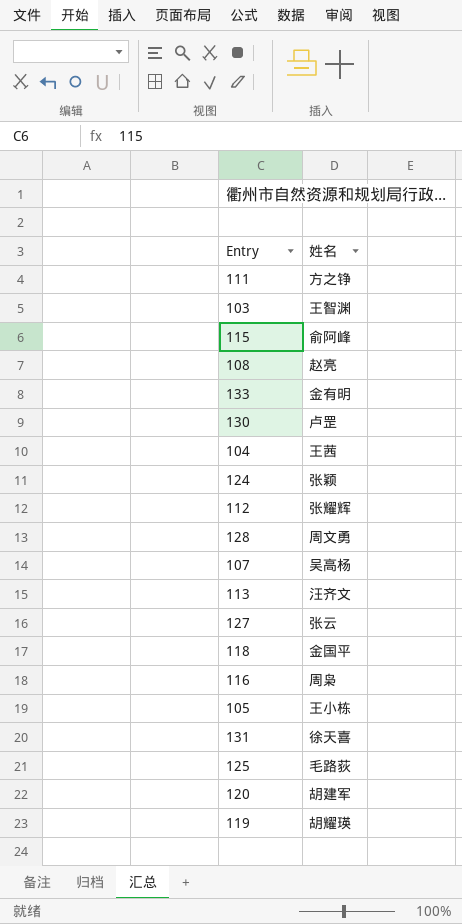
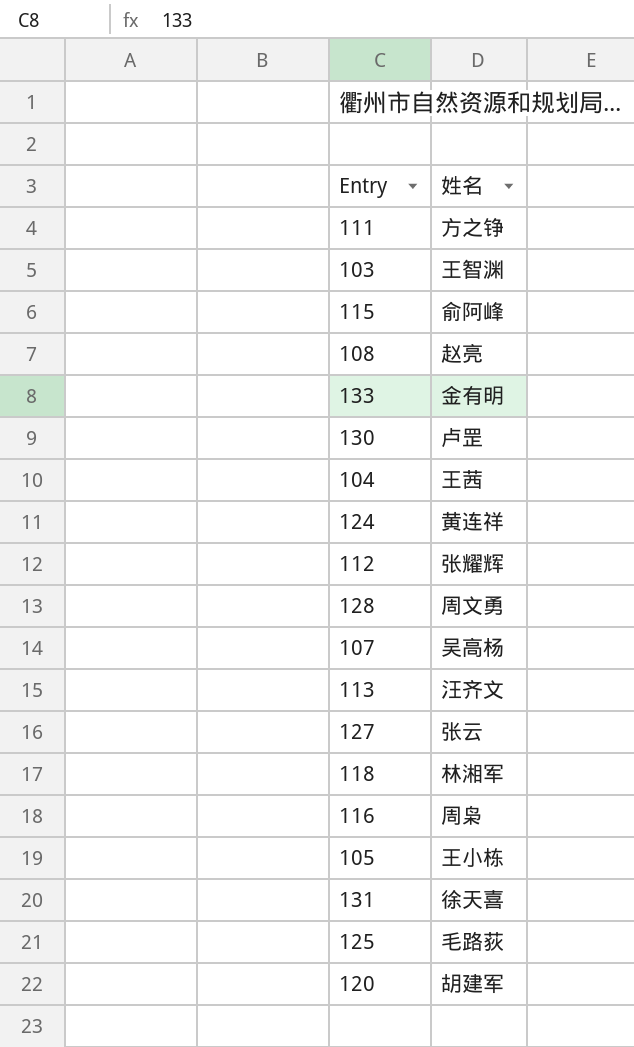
row 119: 胡耀瑛 -> none
124 | 姓名: 张颖 -> 黄连祥
118 | 姓名: 金国平 -> 林湘军

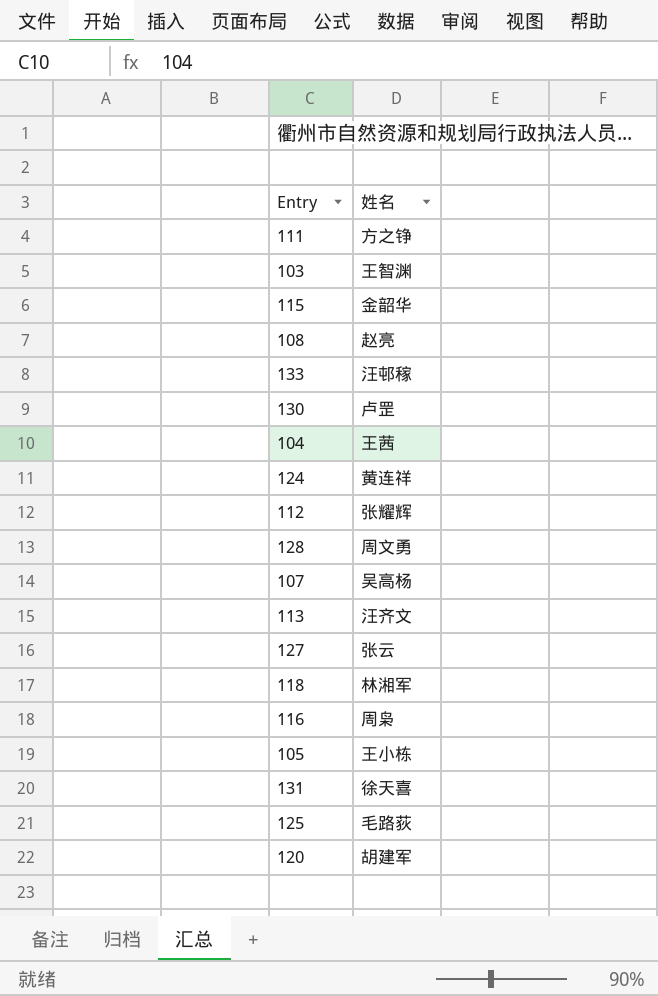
115 | 姓名: 俞阿峰 -> 金韶华
133 | 姓名: 金有明 -> 汪邨稼

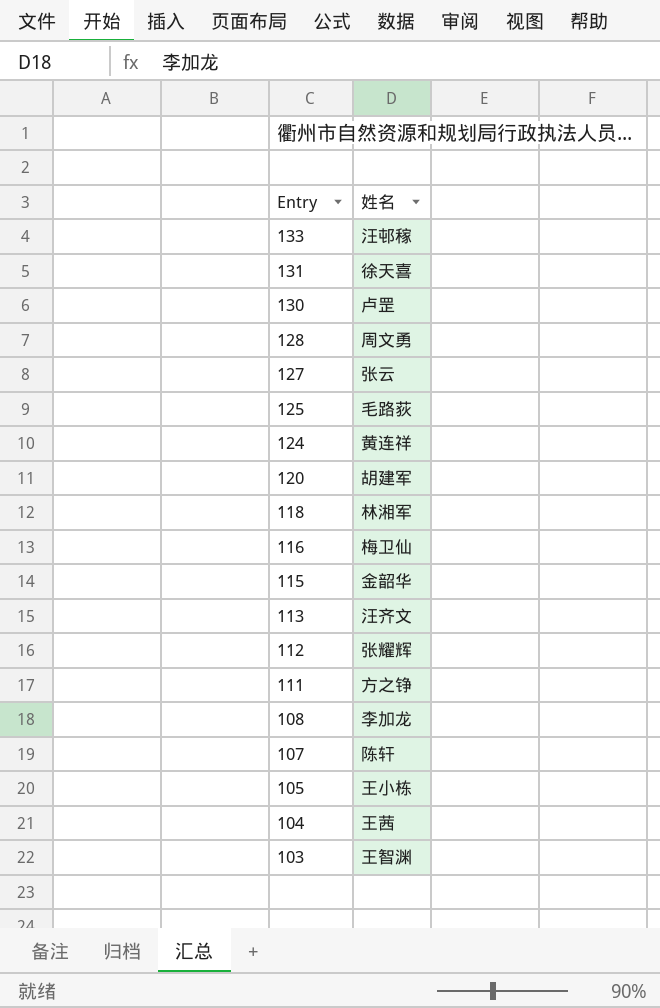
row order: none -> Entry descending
116 | 姓名: 周枭 -> 梅卫仙
108 | 姓名: 赵亮 -> 李加龙
107 | 姓名: 吴高杨 -> 陈轩

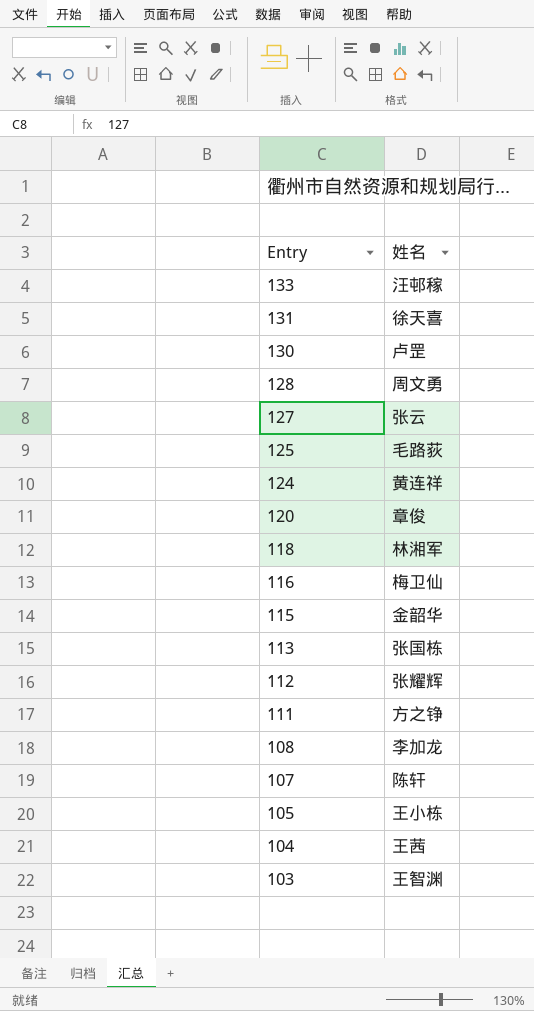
120 | 姓名: 胡建军 -> 章俊
113 | 姓名: 汪齐文 -> 张国栋

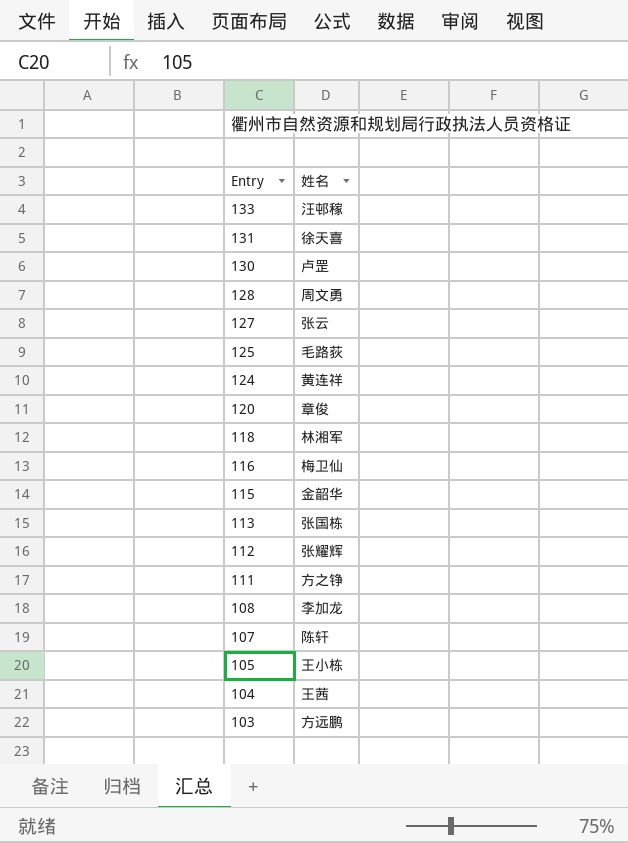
103 | 姓名: 王智渊 -> 方远鹏

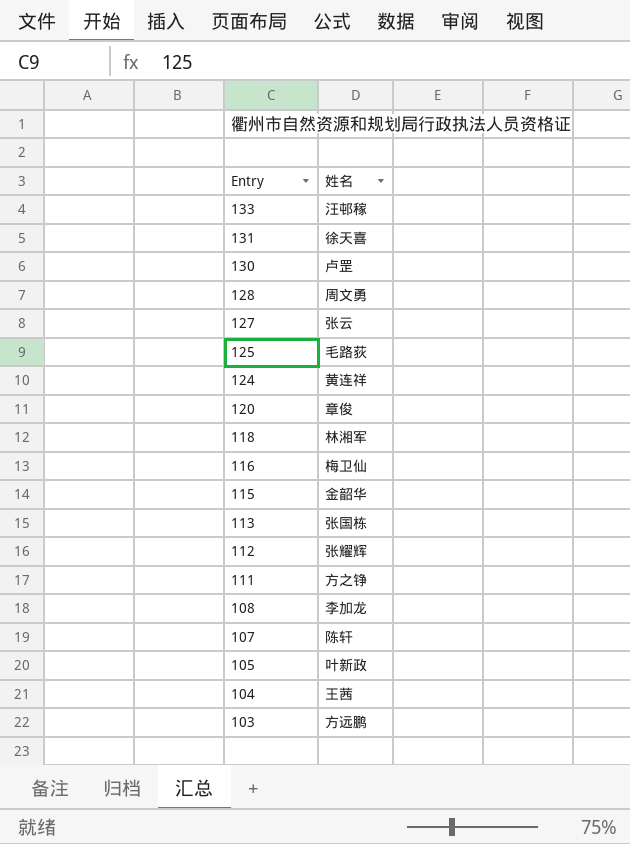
105 | 姓名: 王小栋 -> 叶新政

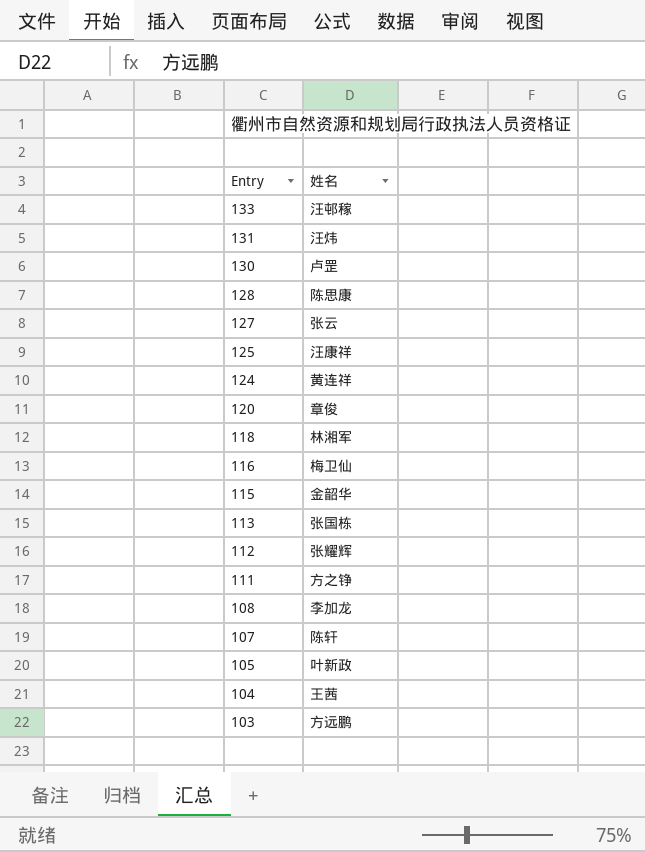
131 | 姓名: 徐天喜 -> 汪炜
128 | 姓名: 周文勇 -> 陈思康
125 | 姓名: 毛路荻 -> 汪康祥

